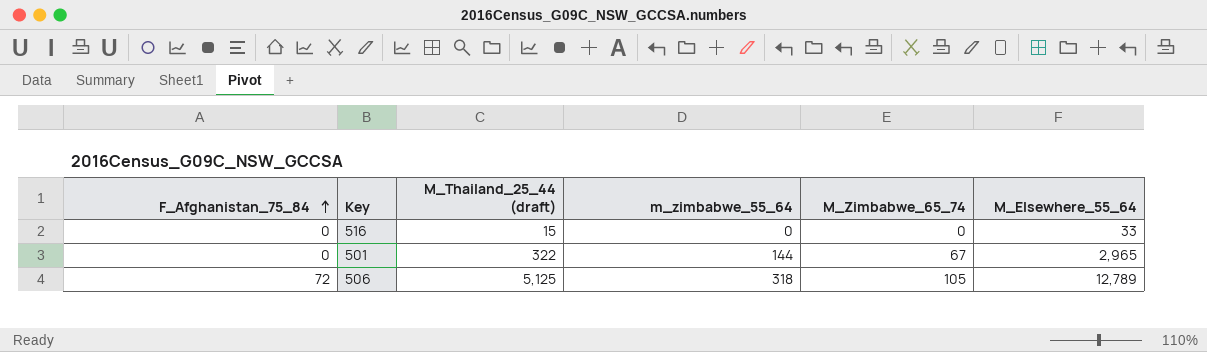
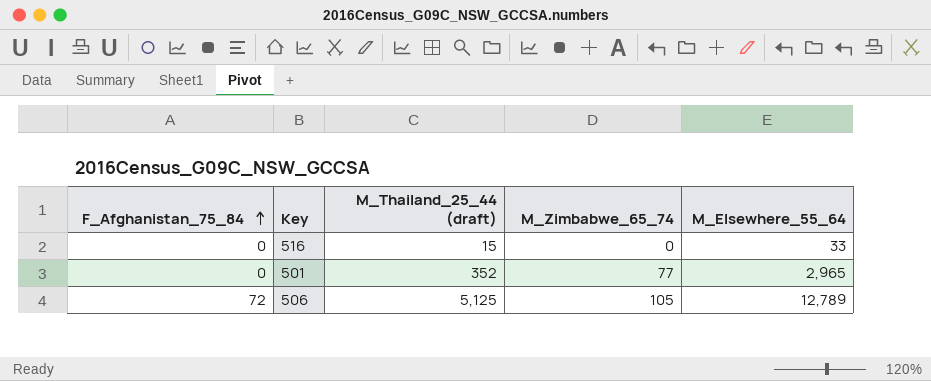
column m_zimbabwe_55_64 | position: 4 -> none
501 | M_Thailand_25_44 (draft): 322 -> 352
501 | M_Zimbabwe_65_74: 67 -> 77

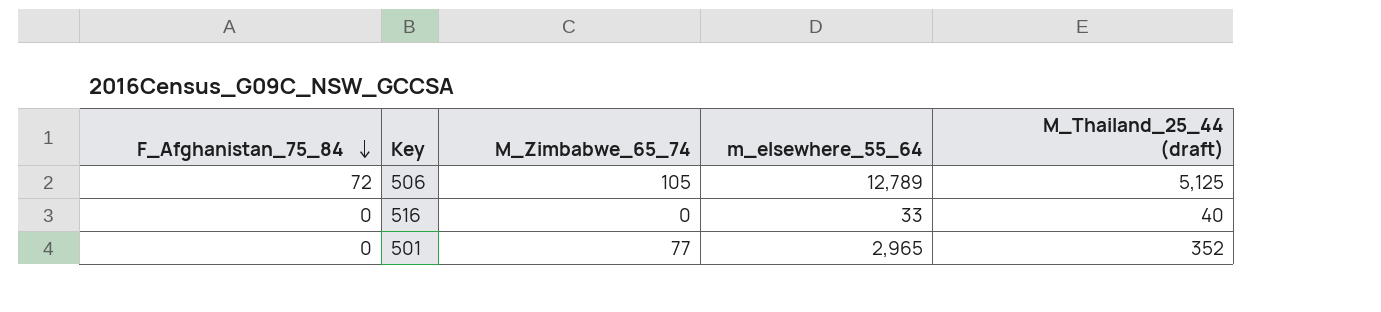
row order: F_Afghanistan_75_84 ascending -> F_Afghanistan_75_84 descending
column name: M_Elsewhere_55_64 -> m_elsewhere_55_64
column M_Thailand_25_44 (draft) | position: 3 -> 5
516 | M_Thailand_25_44 (draft): 15 -> 40

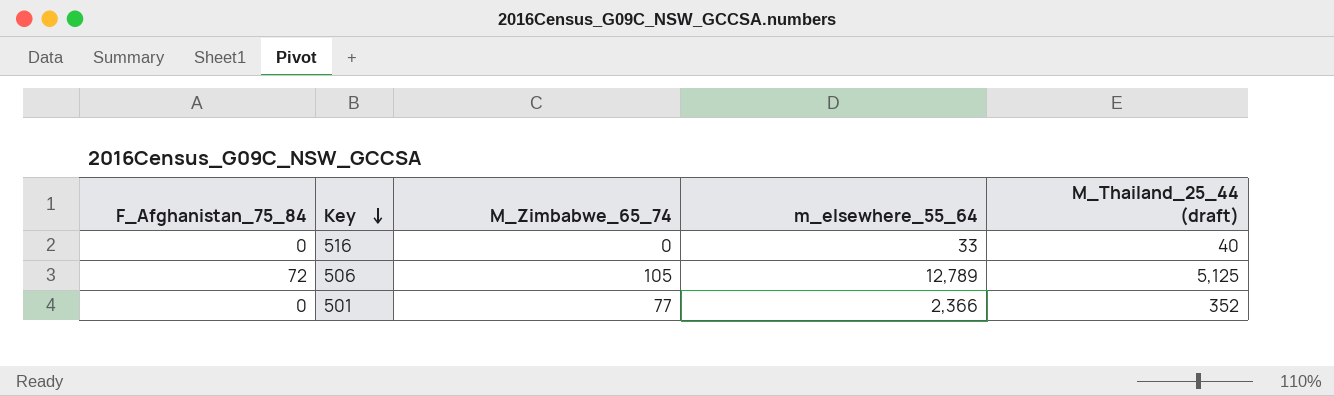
row order: F_Afghanistan_75_84 descending -> Key descending
501 | m_elsewhere_55_64: 2,965 -> 2,366

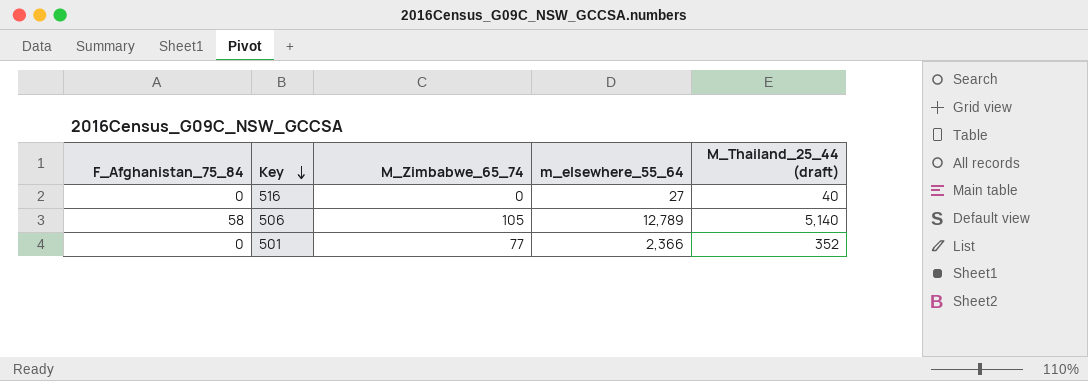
516 | m_elsewhere_55_64: 33 -> 27
506 | F_Afghanistan_75_84: 72 -> 58
506 | M_Thailand_25_44 (draft): 5,125 -> 5,140

